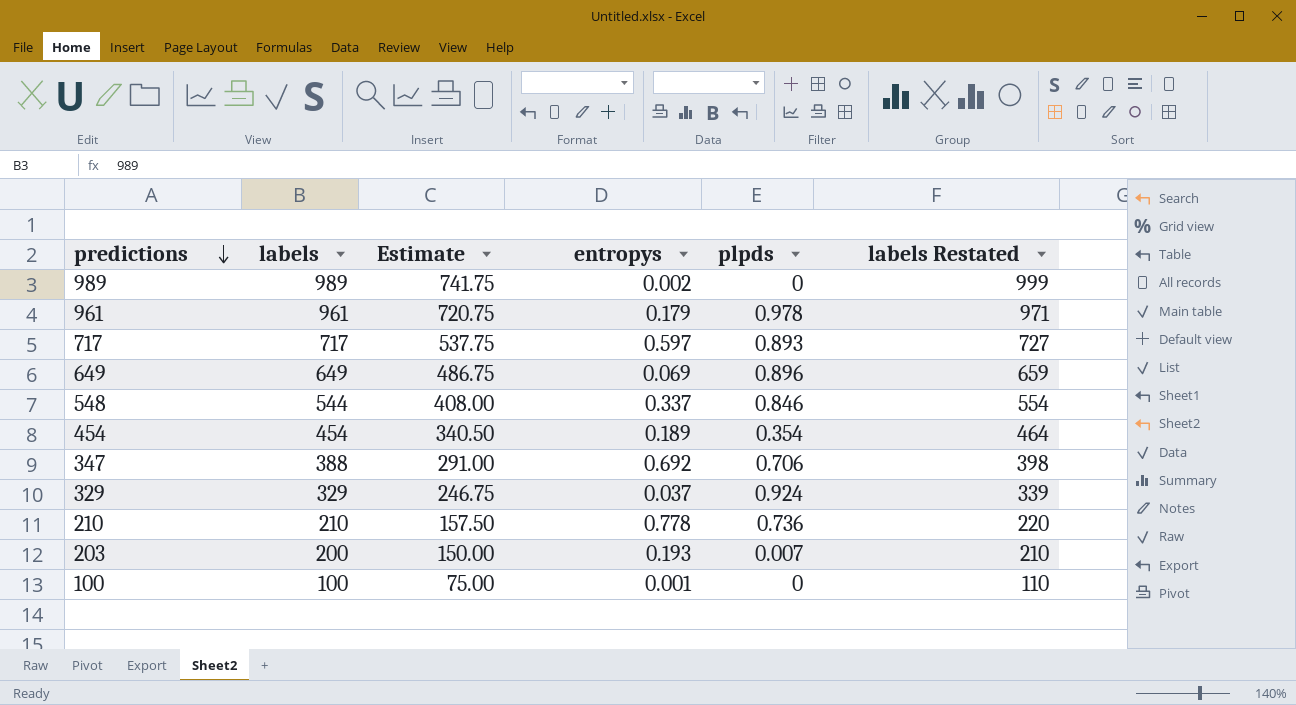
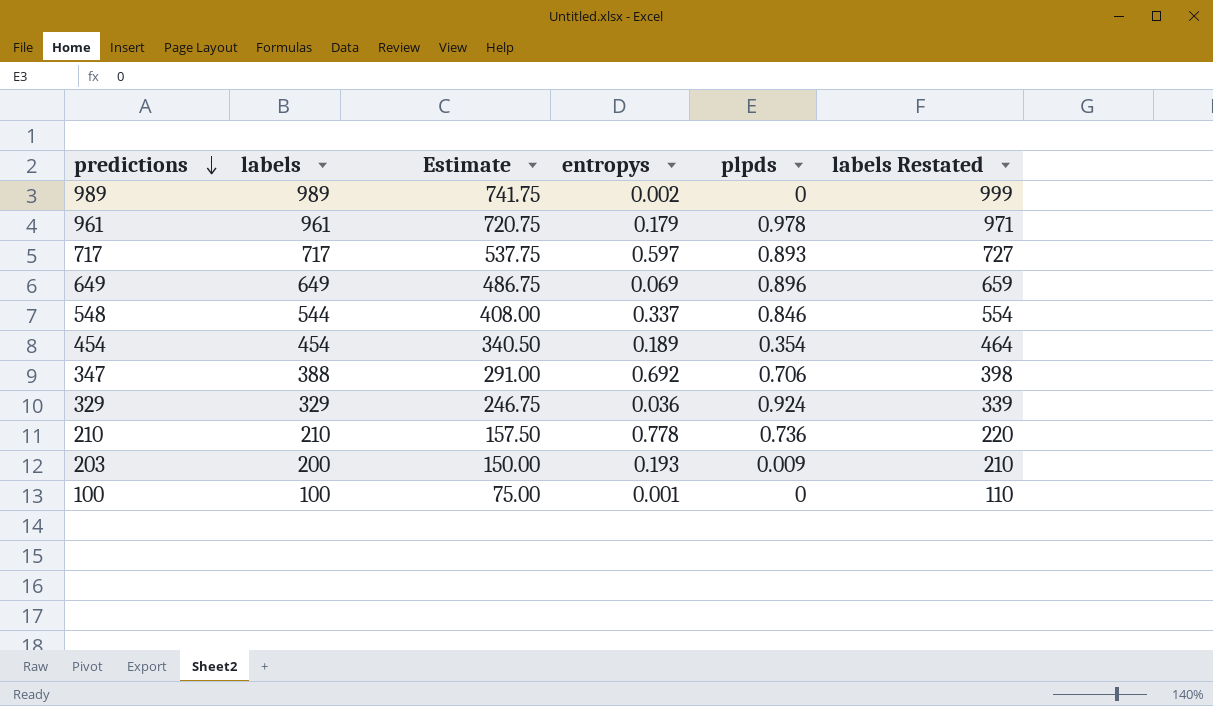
329 | entropys: 0.037 -> 0.036
203 | plpds: 0.007 -> 0.009

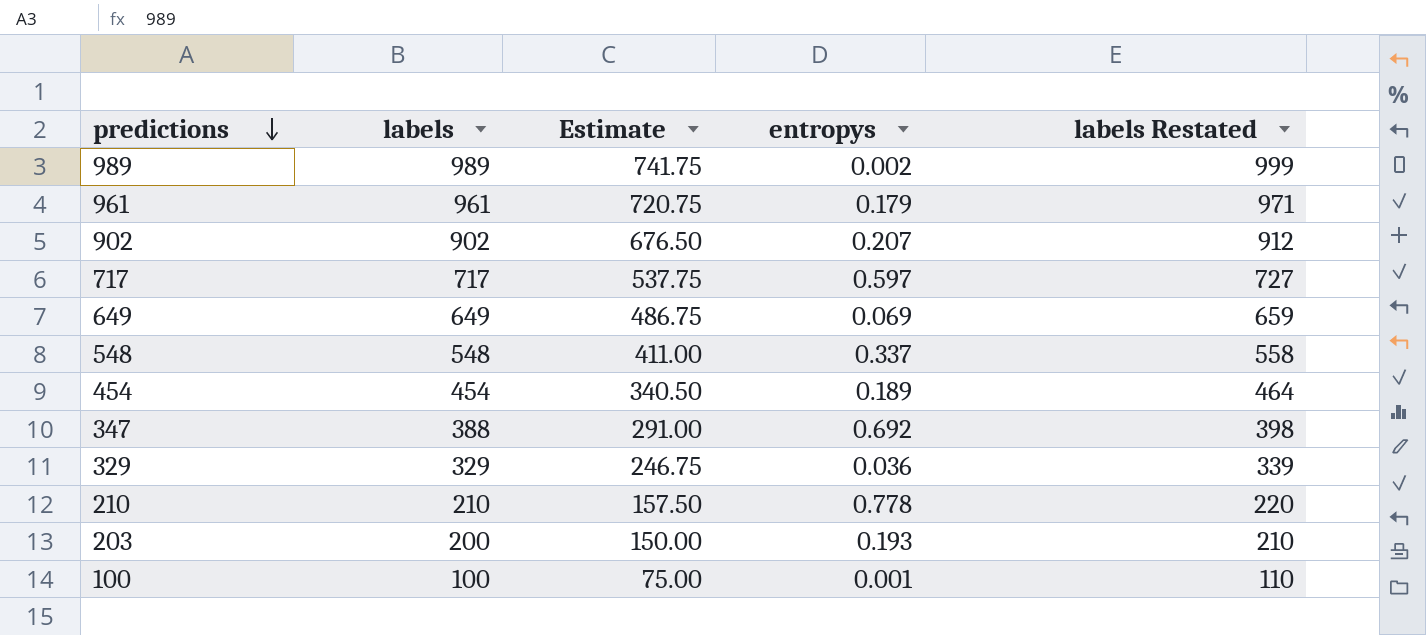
column plpds | position: 5 -> none
row 902: none -> 902 | 676.50 | 0.207 | 912
548 | labels: 544 -> 548
548 | Estimate: 408.00 -> 411.00
548 | labels Restated: 554 -> 558

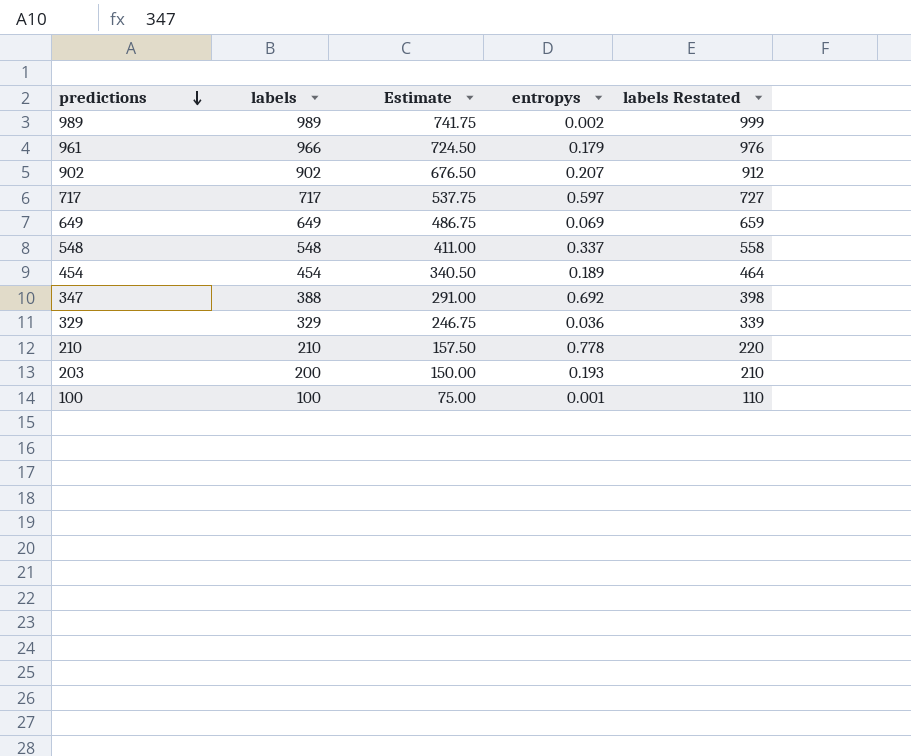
961 | labels: 961 -> 966
961 | Estimate: 720.75 -> 724.50
961 | labels Restated: 971 -> 976

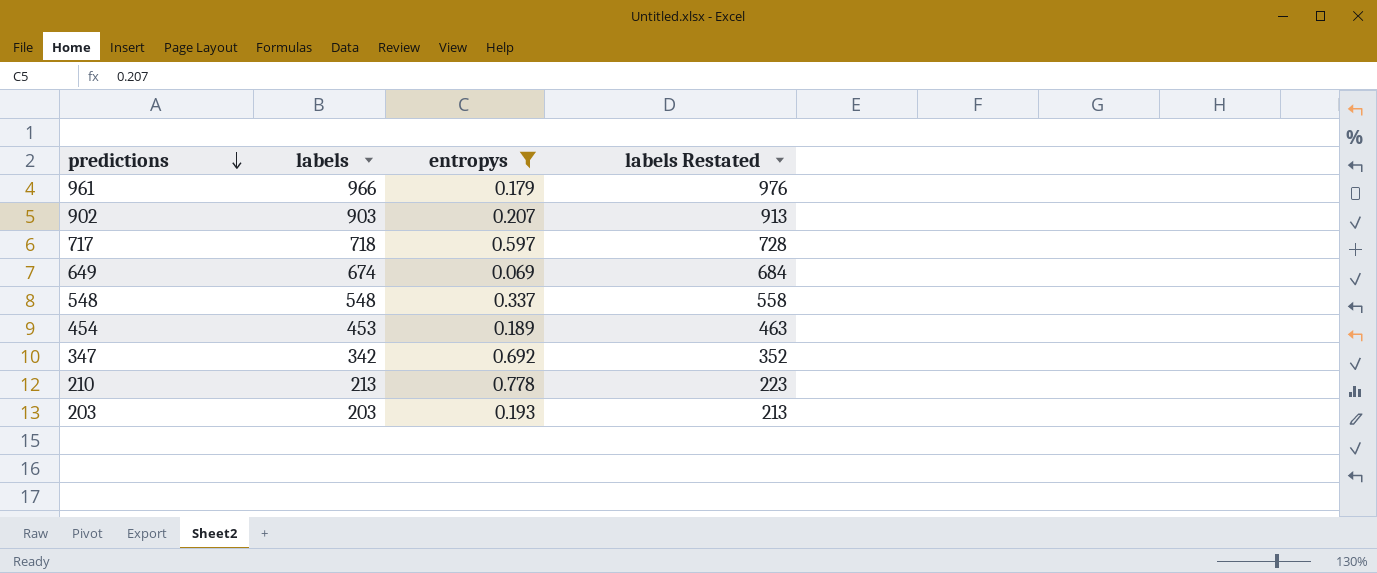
filter: none -> entropys >= 0.069
column Estimate | formula: [labels] * 0.75 -> none
902 | labels: 902 -> 903
902 | labels Restated: 912 -> 913
717 | labels: 717 -> 718
717 | labels Restated: 727 -> 728
649 | labels: 649 -> 674
649 | labels Restated: 659 -> 684
454 | labels: 454 -> 453
454 | labels Restated: 464 -> 463
347 | labels: 388 -> 342
347 | labels Restated: 398 -> 352
210 | labels: 210 -> 213
210 | labels Restated: 220 -> 223
203 | labels: 200 -> 203
203 | labels Restated: 210 -> 213

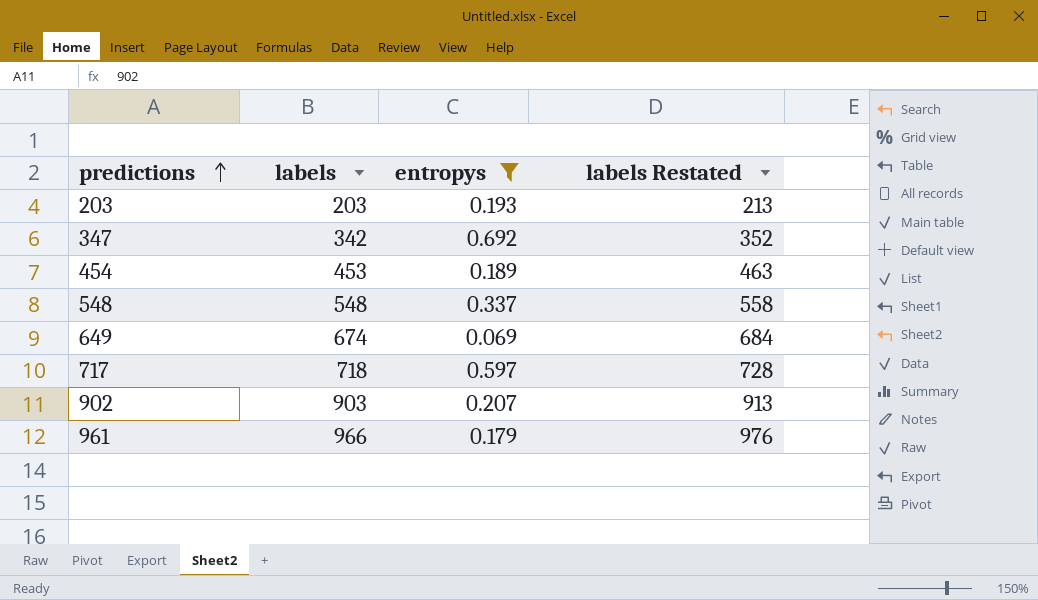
row order: predictions descending -> predictions ascending
row 210: 213 | 0.778 | 223 -> none

